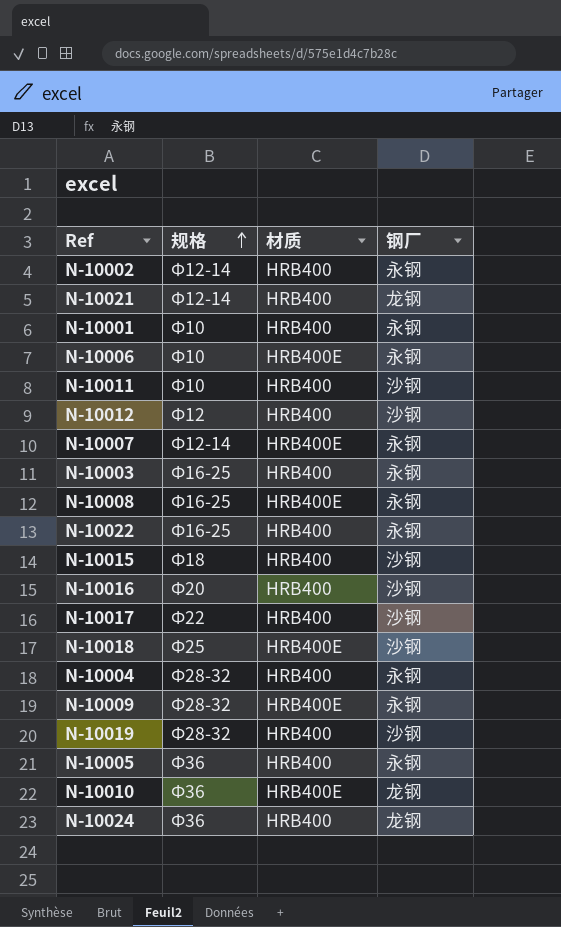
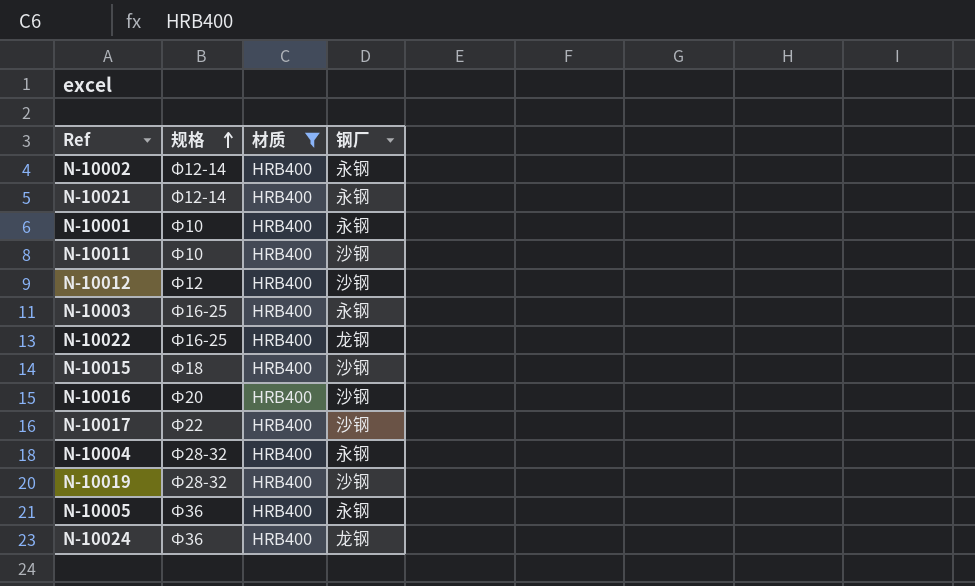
filter: none -> 材质 = HRB400
N-10021 | 钢厂: 龙钢 -> 永钢
N-10022 | 钢厂: 永钢 -> 龙钢

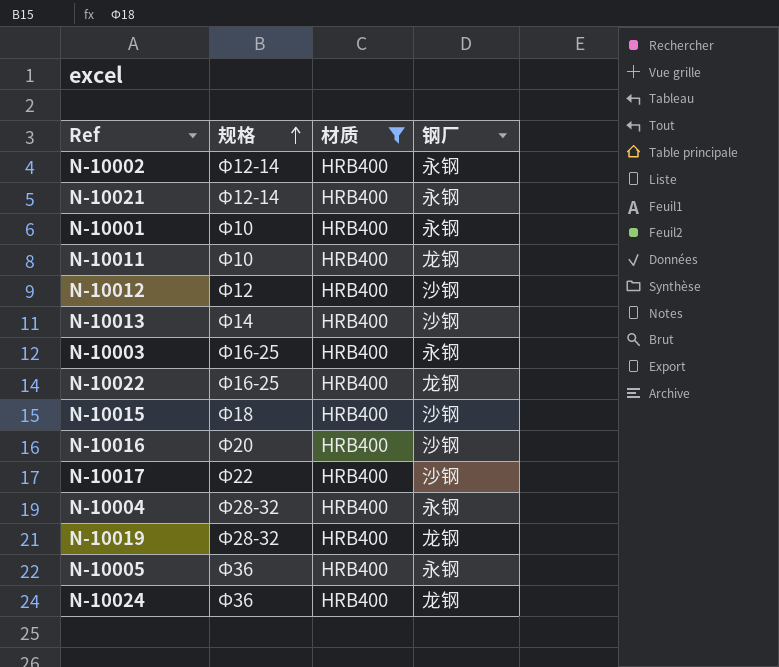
N-10011 | 钢厂: 沙钢 -> 龙钢
row N-10013: none -> Ф14 | HRB400 | 沙钢
N-10019 | 钢厂: 沙钢 -> 龙钢

